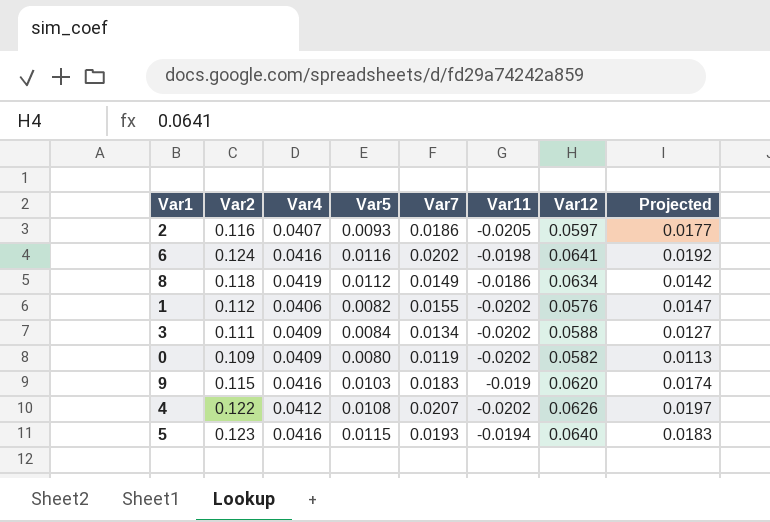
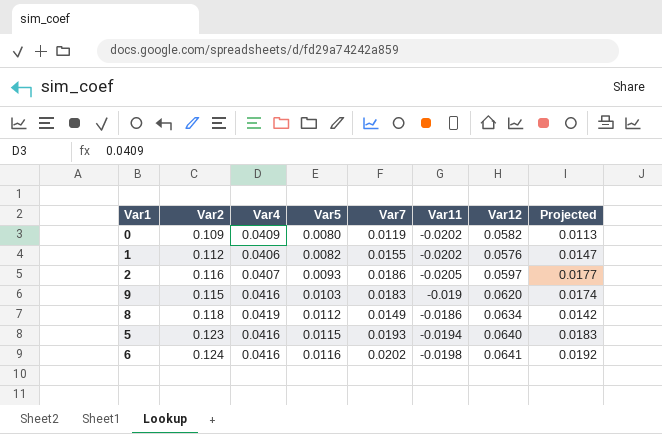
row order: none -> Var5 ascending
row 3: 0.111 | 0.0409 | 0.0084 | 0.0134 | -0.0202 | 0.0588 | 0.0127 -> none
row 4: 0.122 | 0.0412 | 0.0108 | 0.0207 | -0.0202 | 0.0626 | 0.0197 -> none

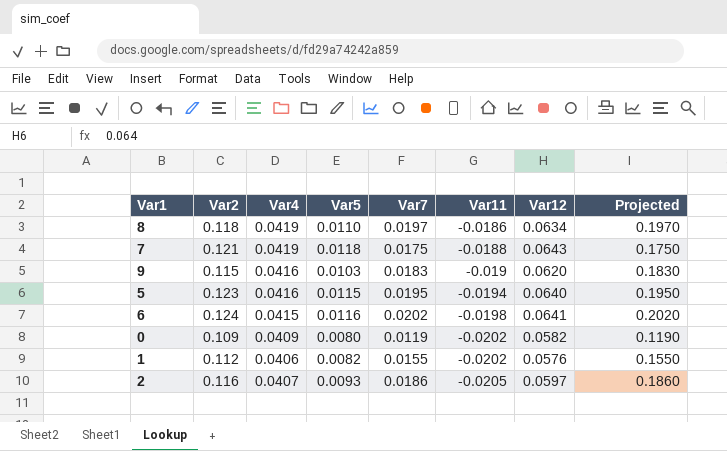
row order: Var5 ascending -> Var11 descending
column Projected | formula: [Var7] * 0.95 -> [Var7] * 10
8 | Var5: 0.0112 -> 0.0110
8 | Var7: 0.0149 -> 0.0197
row 7: none -> 0.121 | 0.0419 | 0.0118 | 0.0175 | -0.0188 | 0.0643 | 0.1750
5 | Var7: 0.0193 -> 0.0195
6 | Var4: 0.0416 -> 0.0415

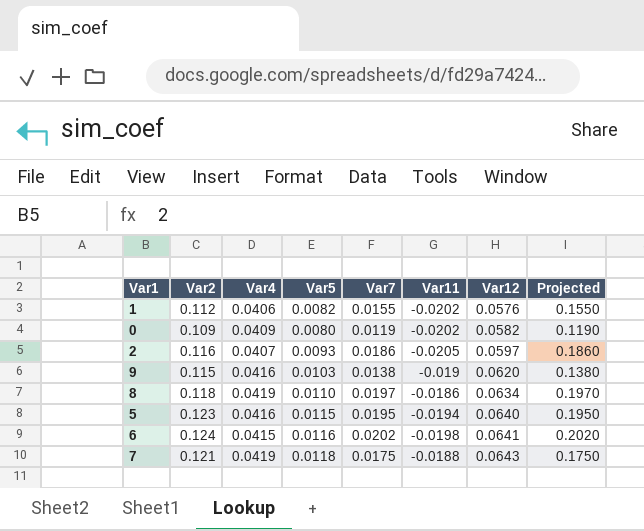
row order: Var11 descending -> Var12 ascending
9 | Var7: 0.0183 -> 0.0138
9 | Projected: 0.1830 -> 0.1380

